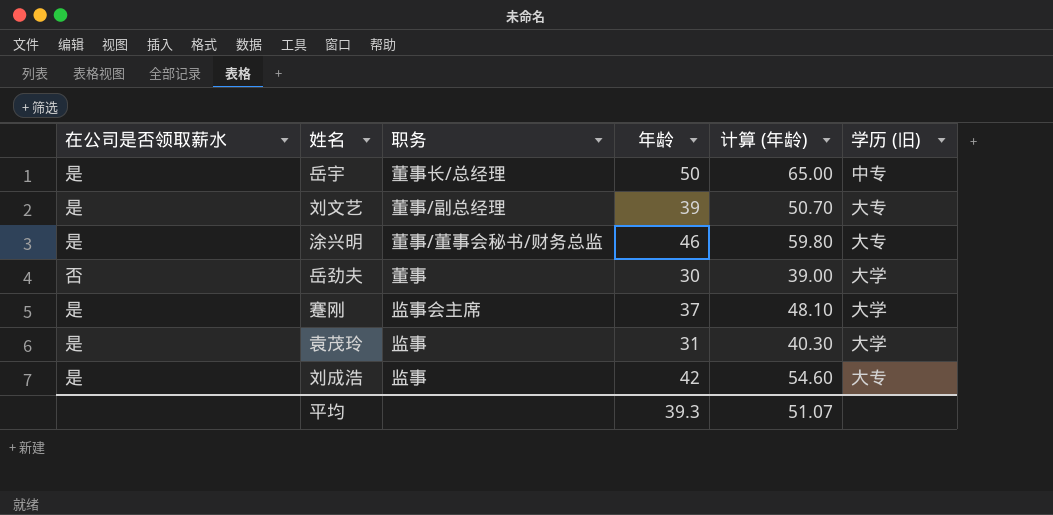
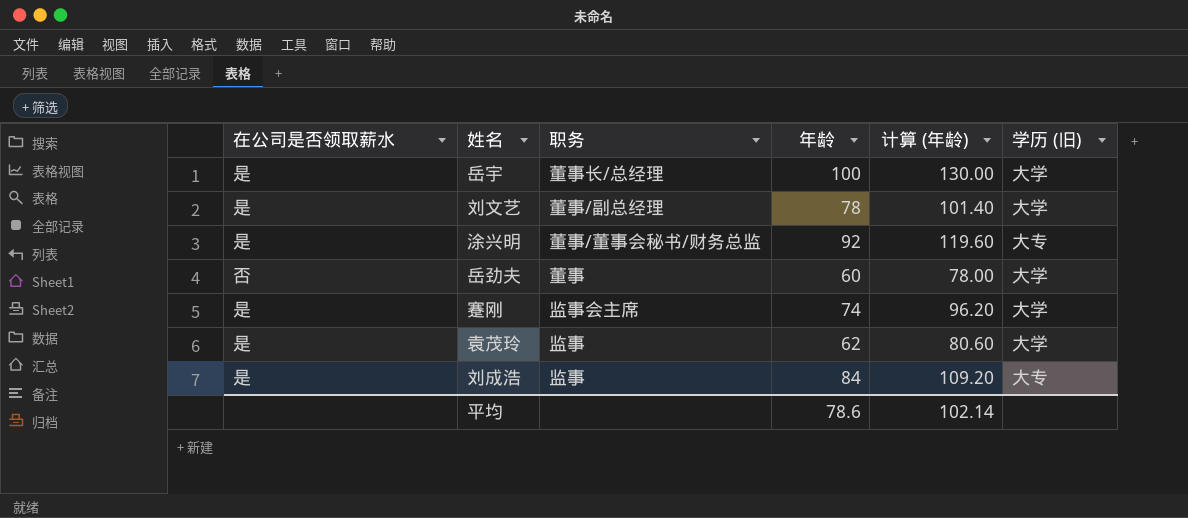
岳宇 | 年龄: 50 -> 100
岳宇 | 计算 (年龄): 65.00 -> 130.00
岳宇 | 学历 (旧): 中专 -> 大学
刘文艺 | 年龄: 39 -> 78
刘文艺 | 计算 (年龄): 50.70 -> 101.40
刘文艺 | 学历 (旧): 大专 -> 大学
涂兴明 | 年龄: 46 -> 92
涂兴明 | 计算 (年龄): 59.80 -> 119.60
岳劲夫 | 年龄: 30 -> 60
岳劲夫 | 计算 (年龄): 39.00 -> 78.00
蹇刚 | 年龄: 37 -> 74
蹇刚 | 计算 (年龄): 48.10 -> 96.20
袁茂玲 | 年龄: 31 -> 62
袁茂玲 | 计算 (年龄): 40.30 -> 80.60
刘成浩 | 年龄: 42 -> 84
刘成浩 | 计算 (年龄): 54.60 -> 109.20
平均 | 年龄: 39.3 -> 78.6
平均 | 计算 (年龄): 51.07 -> 102.14

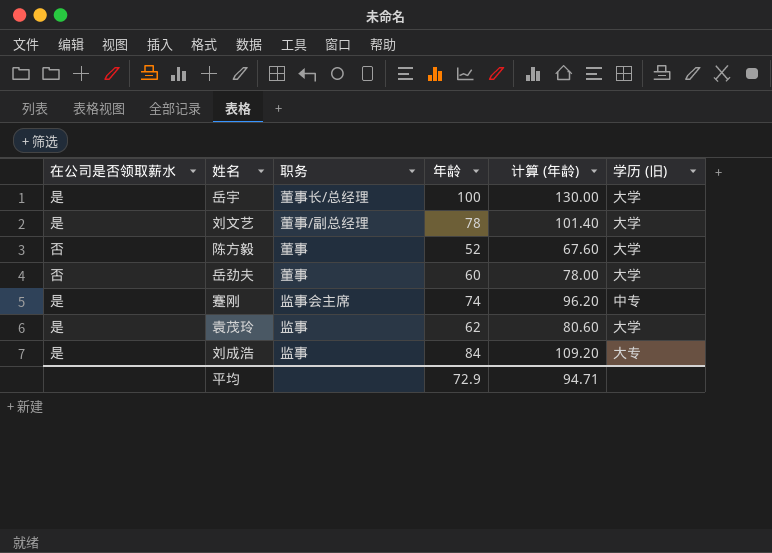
row 涂兴明: 是 | 董事/董事会秘书/财务总监 | 92 | 119.60 | 大专 -> none
row 陈方毅: none -> 否 | 董事 | 52 | 67.60 | 大学
蹇刚 | 学历 (旧): 大学 -> 中专
平均 | 年龄: 78.6 -> 72.9
平均 | 计算 (年龄): 102.14 -> 94.71

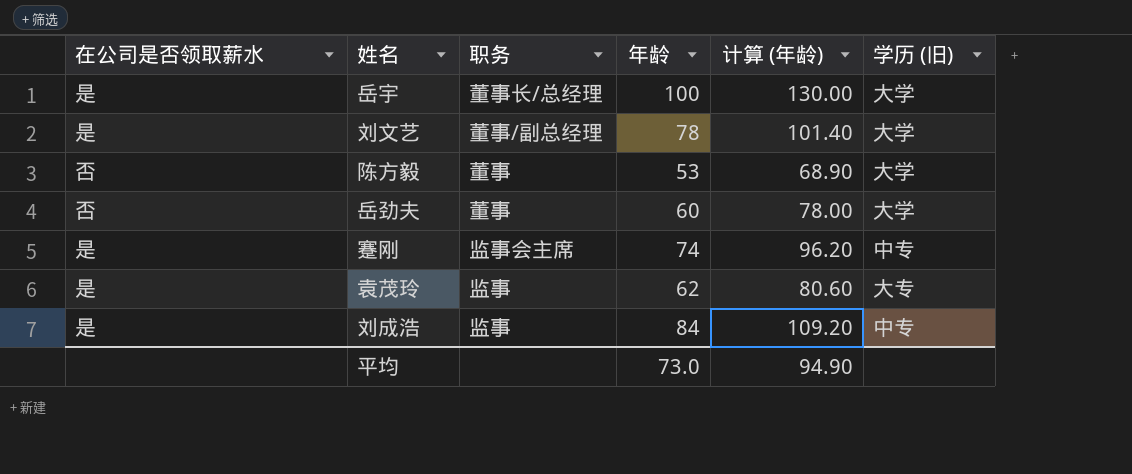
陈方毅 | 年龄: 52 -> 53
陈方毅 | 计算 (年龄): 67.60 -> 68.90
袁茂玲 | 学历 (旧): 大学 -> 大专
刘成浩 | 学历 (旧): 大专 -> 中专
平均 | 年龄: 72.9 -> 73.0
平均 | 计算 (年龄): 94.71 -> 94.90

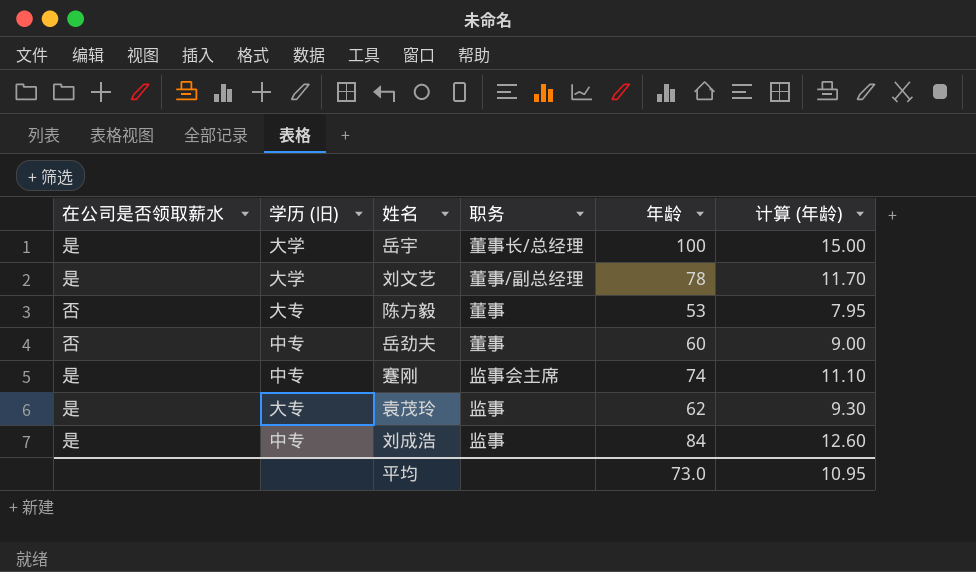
column 学历 (旧) | position: 6 -> 2
column 计算 (年龄) | formula: [年龄] * 1.3 -> [年龄] * 0.15
陈方毅 | 学历 (旧): 大学 -> 大专
岳劲夫 | 学历 (旧): 大学 -> 中专
平均 | 计算 (年龄): 94.90 -> 10.95

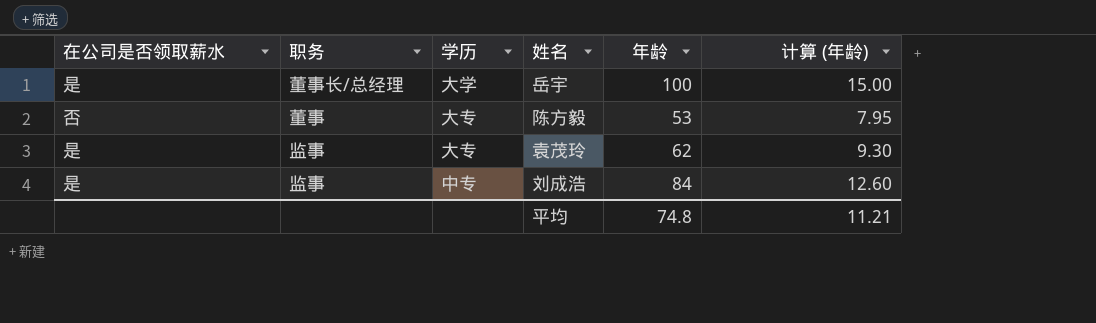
column 职务 | position: 4 -> 2
column name: 学历 (旧) -> 学历
row 刘文艺: 是 | 大学 | 董事/副总经理 | 78 | 11.70 -> none
row 岳劲夫: 否 | 中专 | 董事 | 60 | 9.00 -> none
row 蹇刚: 是 | 中专 | 监事会主席 | 74 | 11.10 -> none
平均 | 年龄: 73.0 -> 74.8
平均 | 计算 (年龄): 10.95 -> 11.21

